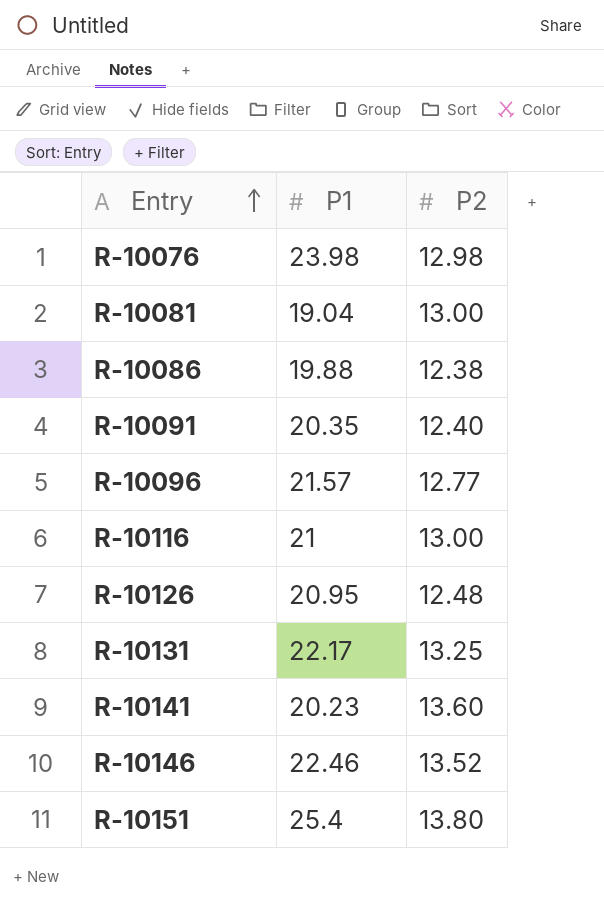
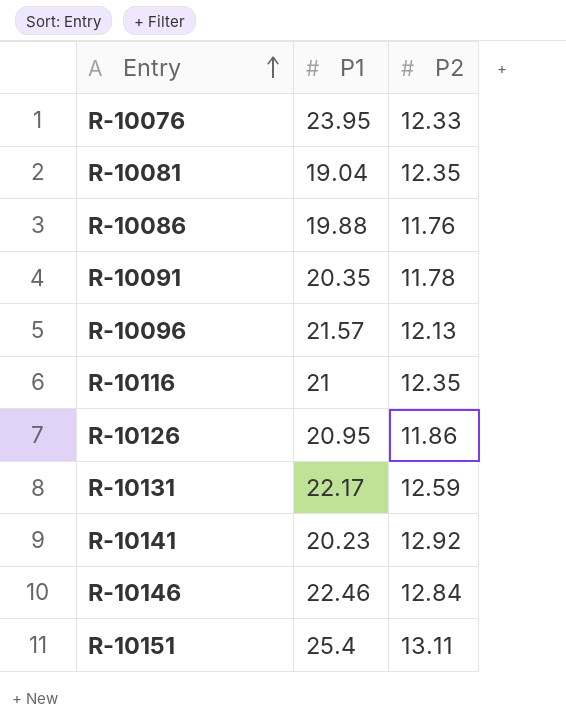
R-10076 | P1: 23.98 -> 23.95
R-10076 | P2: 12.98 -> 12.33
R-10081 | P2: 13.00 -> 12.35
R-10086 | P2: 12.38 -> 11.76
R-10091 | P2: 12.40 -> 11.78
R-10096 | P2: 12.77 -> 12.13
R-10116 | P2: 13.00 -> 12.35
R-10126 | P2: 12.48 -> 11.86
R-10131 | P2: 13.25 -> 12.59
R-10141 | P2: 13.60 -> 12.92
R-10146 | P2: 13.52 -> 12.84
R-10151 | P2: 13.80 -> 13.11

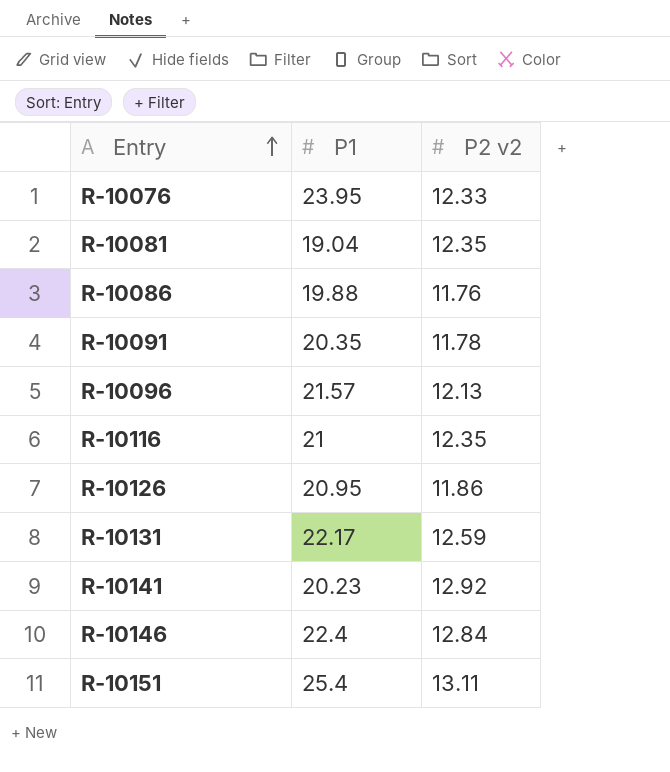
column name: P2 -> P2 v2
R-10146 | P1: 22.46 -> 22.4

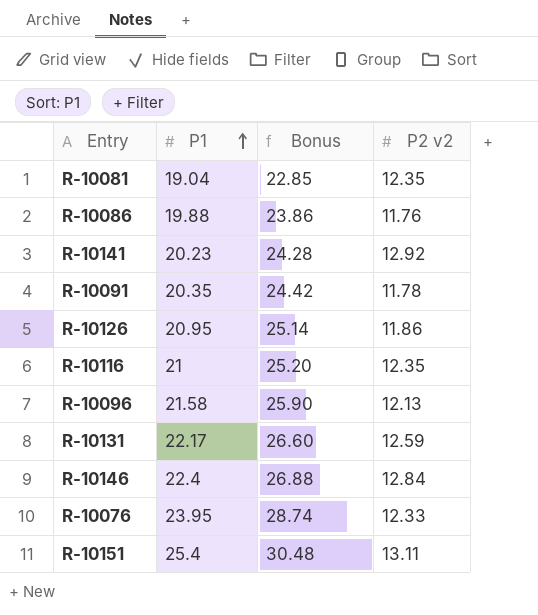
row order: Entry ascending -> P1 ascending
column Bonus | formula: none -> [P1] * 1.2
R-10096 | P1: 21.57 -> 21.58

